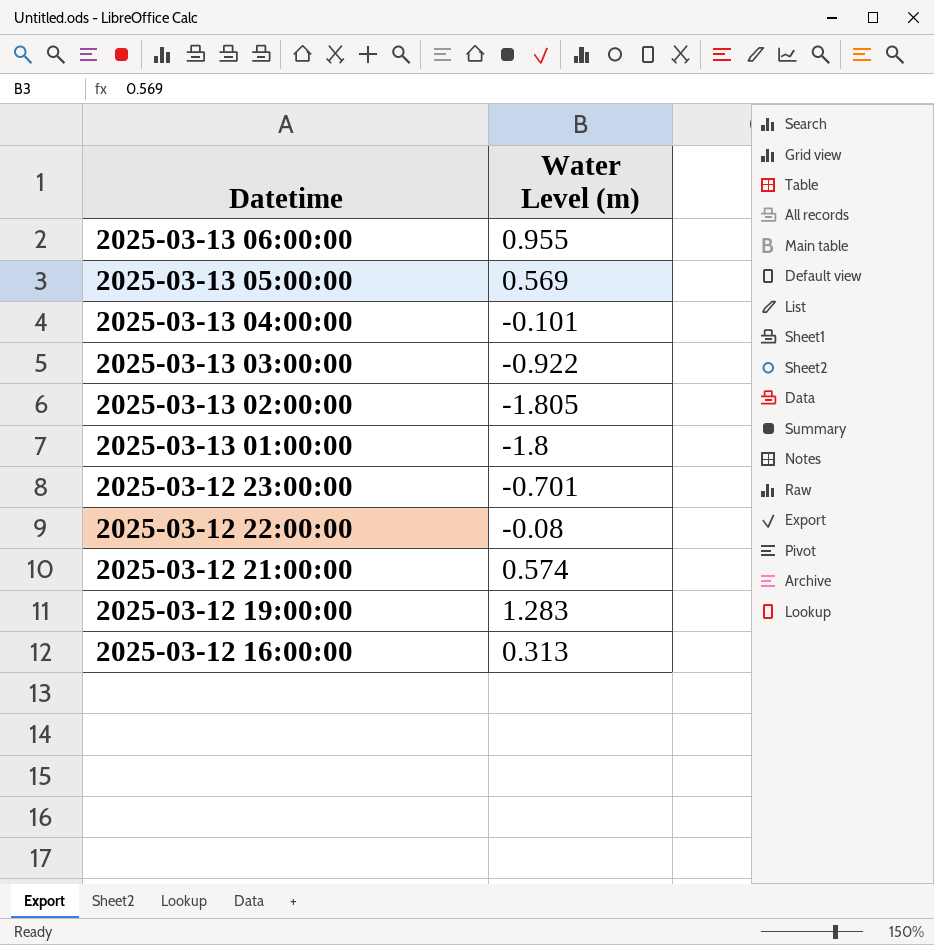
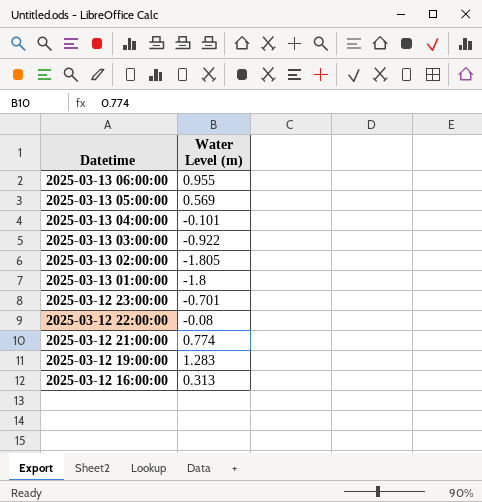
2025-03-12 21:00:00 | Water Level (m): 0.574 -> 0.774

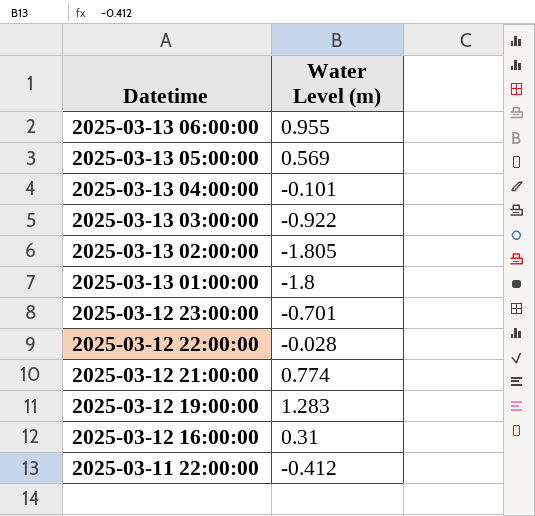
2025-03-12 22:00:00 | Water Level (m): -0.08 -> -0.028
2025-03-12 16:00:00 | Water Level (m): 0.313 -> 0.31
row 2025-03-11 22:00:00: none -> -0.412

